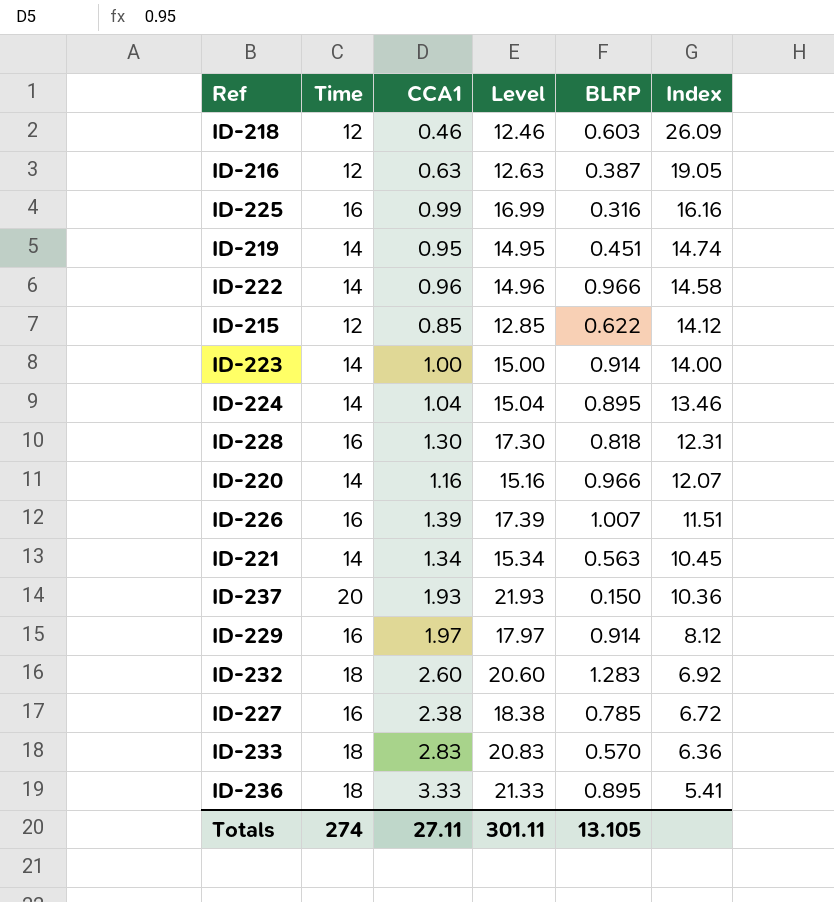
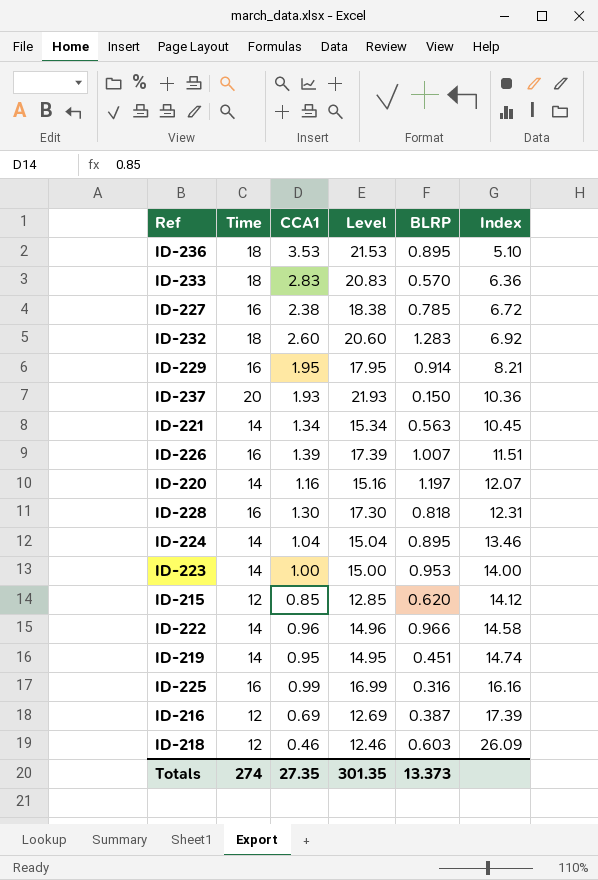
row order: Index descending -> Index ascending
ID-236 | CCA1: 3.33 -> 3.53
ID-236 | Level: 21.33 -> 21.53
ID-236 | Index: 5.41 -> 5.10
ID-229 | CCA1: 1.97 -> 1.95
ID-229 | Level: 17.97 -> 17.95
ID-229 | Index: 8.12 -> 8.21
ID-220 | BLRP: 0.966 -> 1.197
ID-223 | BLRP: 0.914 -> 0.953
ID-215 | BLRP: 0.622 -> 0.620
ID-216 | CCA1: 0.63 -> 0.69
ID-216 | Level: 12.63 -> 12.69
ID-216 | Index: 19.05 -> 17.39
Totals | CCA1: 27.11 -> 27.35
Totals | Level: 301.11 -> 301.35
Totals | BLRP: 13.105 -> 13.373

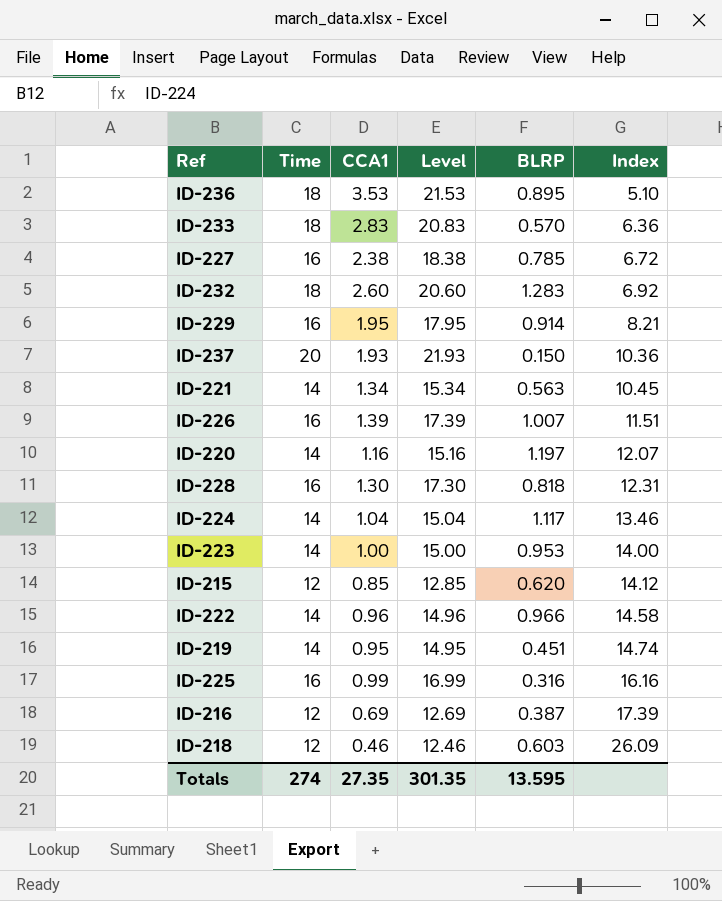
ID-224 | BLRP: 0.895 -> 1.117
Totals | BLRP: 13.373 -> 13.595

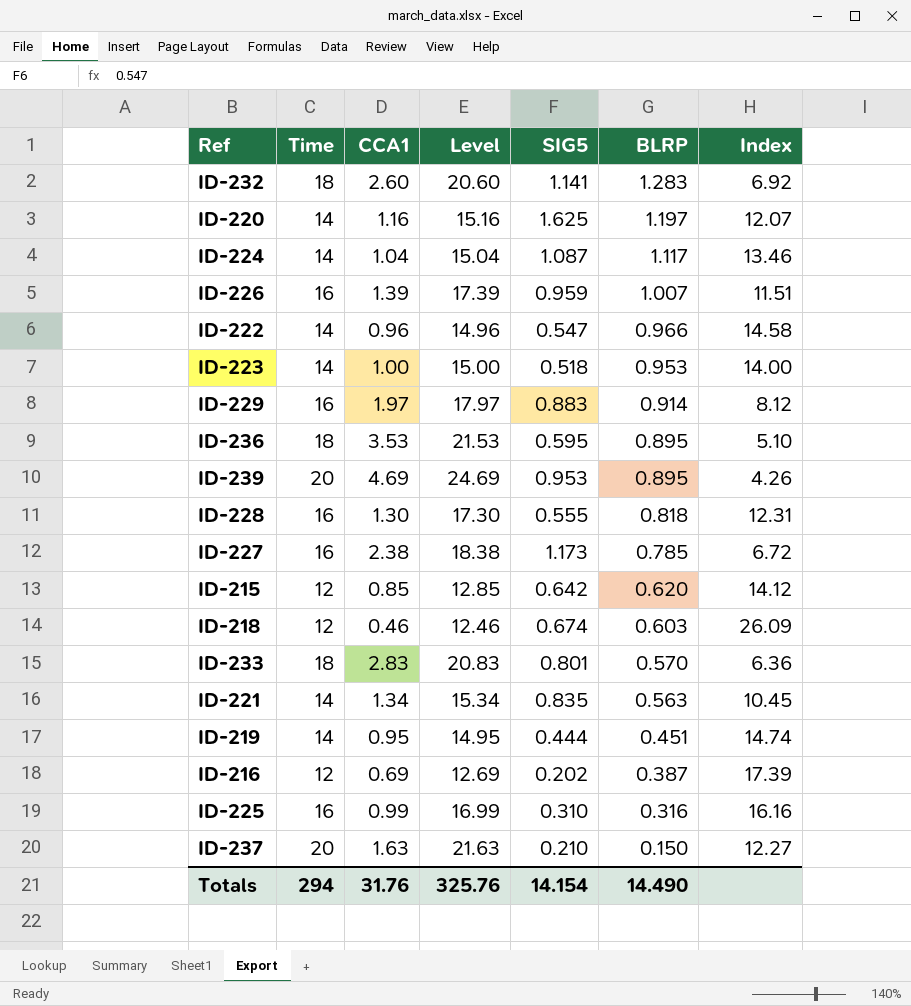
row order: Index ascending -> BLRP descending
column SIG5 | position: none -> 5
ID-229 | CCA1: 1.95 -> 1.97
ID-229 | Level: 17.95 -> 17.97
ID-229 | Index: 8.21 -> 8.12
row ID-239: none -> 20 | 4.69 | 24.69 | 0.953 | 0.895 | 4.26
ID-237 | CCA1: 1.93 -> 1.63
ID-237 | Level: 21.93 -> 21.63
ID-237 | Index: 10.36 -> 12.27
Totals | Time: 274 -> 294
Totals | CCA1: 27.35 -> 31.76
Totals | Level: 301.35 -> 325.76
Totals | BLRP: 13.595 -> 14.490

